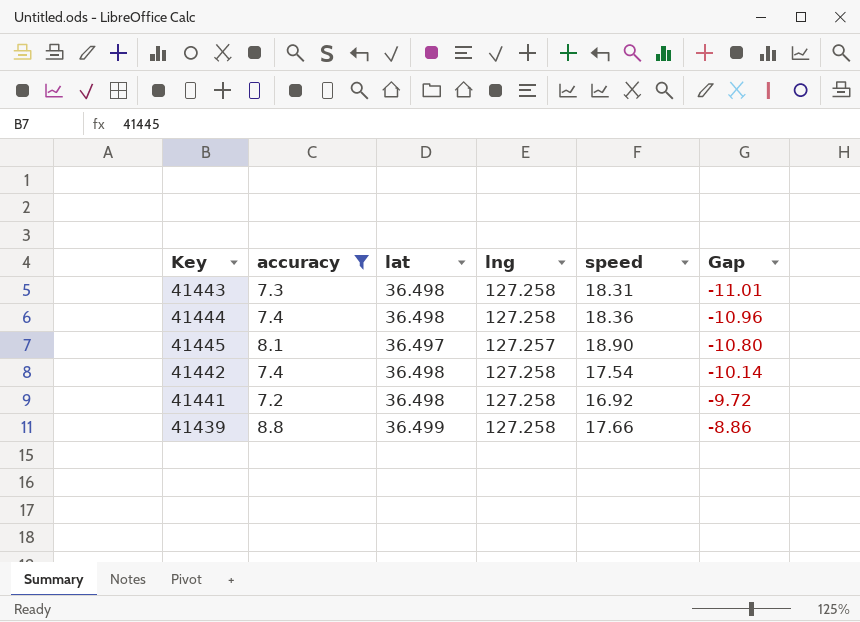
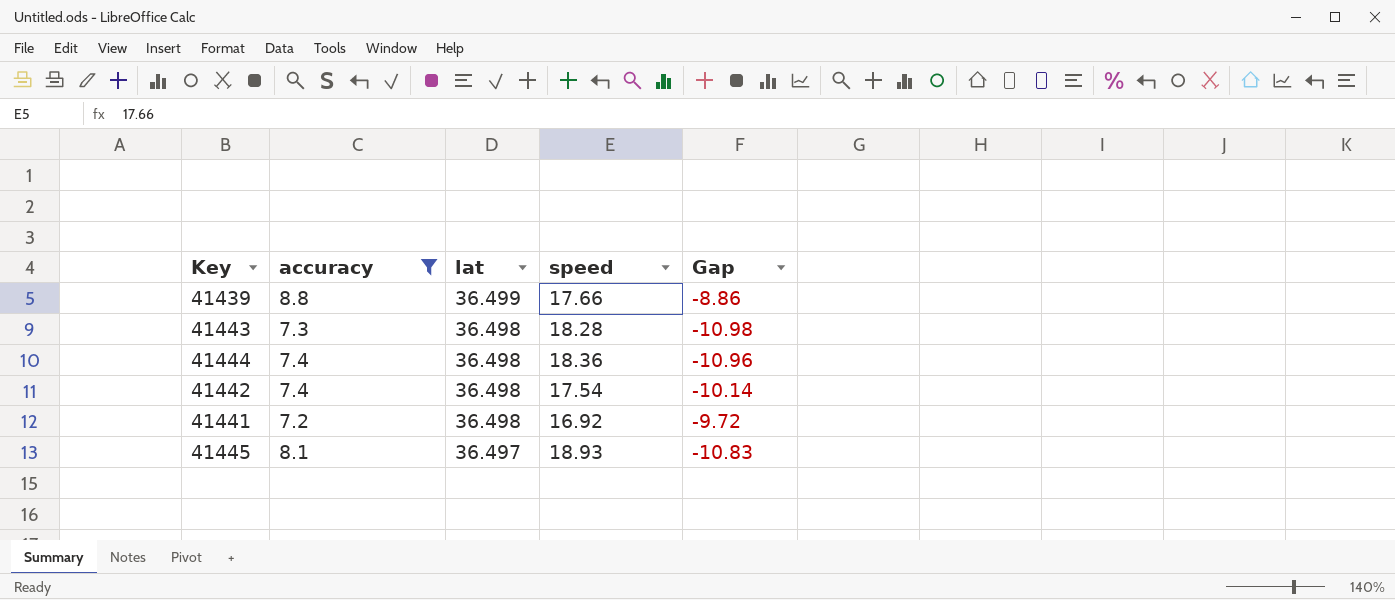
row order: Gap ascending -> lat descending
column lng | position: 4 -> none
41443 | speed: 18.31 -> 18.28
41443 | Gap: -11.01 -> -10.98
41445 | speed: 18.90 -> 18.93
41445 | Gap: -10.80 -> -10.83

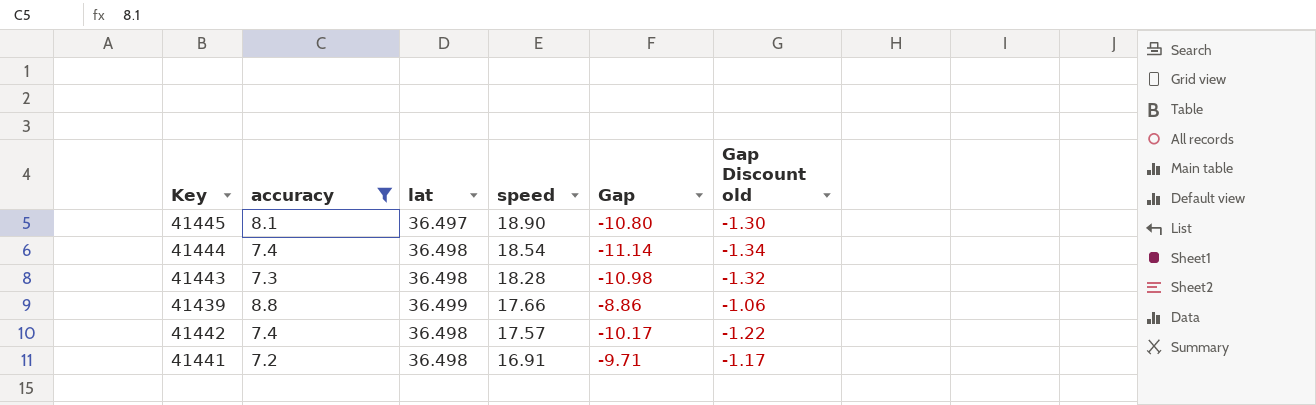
row order: lat descending -> speed descending
column Gap Discount old | formula: none -> [Gap] * 0.12
41445 | speed: 18.93 -> 18.90
41445 | Gap: -10.83 -> -10.80
41444 | speed: 18.36 -> 18.54
41444 | Gap: -10.96 -> -11.14
41442 | speed: 17.54 -> 17.57
41442 | Gap: -10.14 -> -10.17
41441 | speed: 16.92 -> 16.91
41441 | Gap: -9.72 -> -9.71

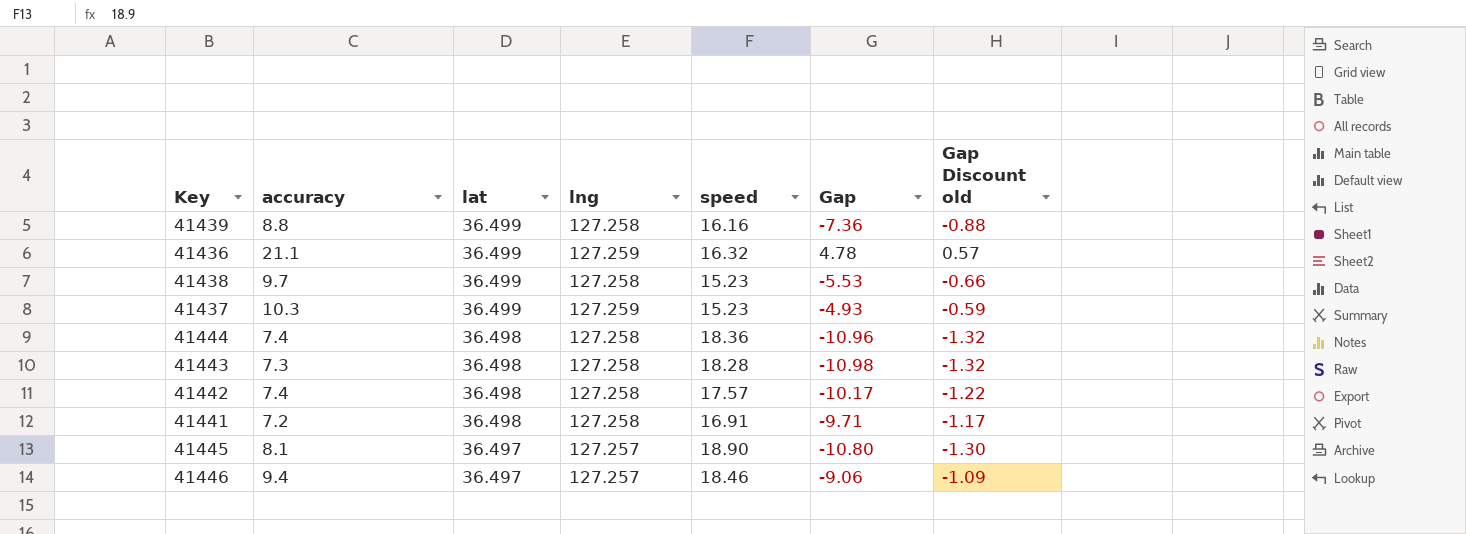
filter: accuracy <= 8.8 -> none
row order: speed descending -> lat descending
column lng | position: none -> 4
41439 | speed: 17.66 -> 16.16
41439 | Gap: -8.86 -> -7.36
41439 | Gap Discount old: -1.06 -> -0.88
41444 | speed: 18.54 -> 18.36
41444 | Gap: -11.14 -> -10.96
41444 | Gap Discount old: -1.34 -> -1.32

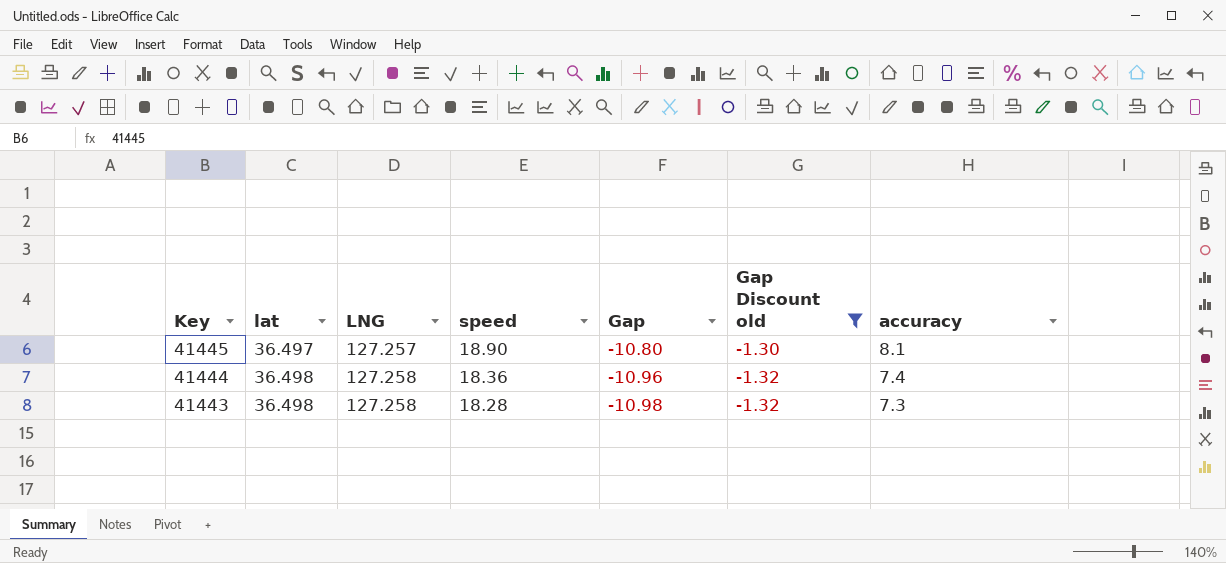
filter: none -> Gap Discount old <= -1.30
row order: lat descending -> Key descending
column name: lng -> LNG
column accuracy | position: 2 -> 7

